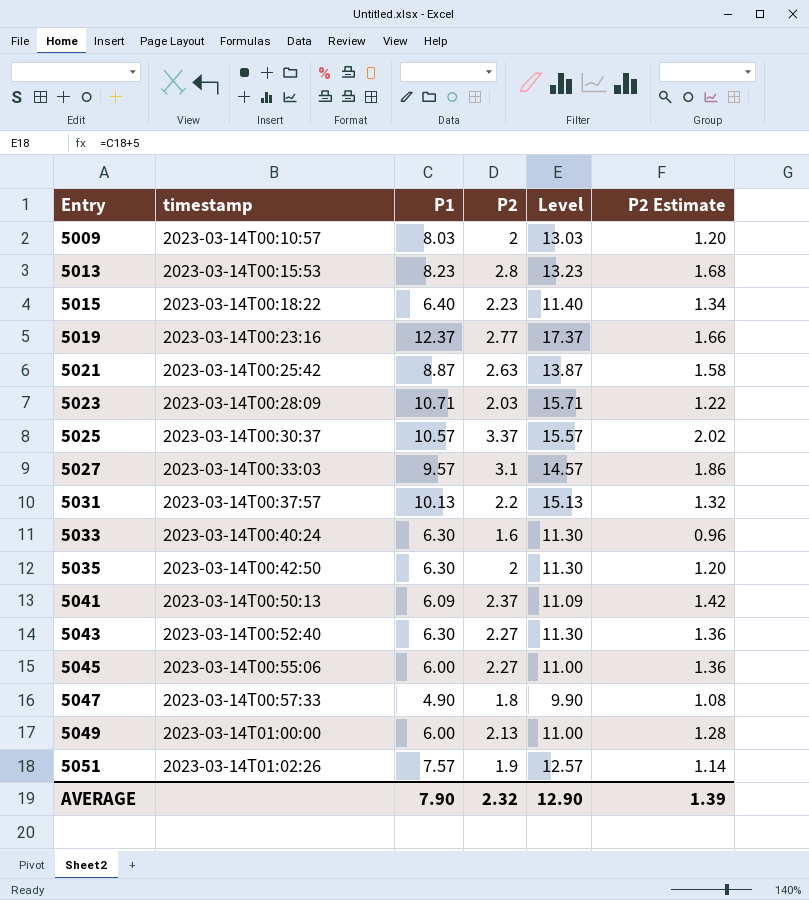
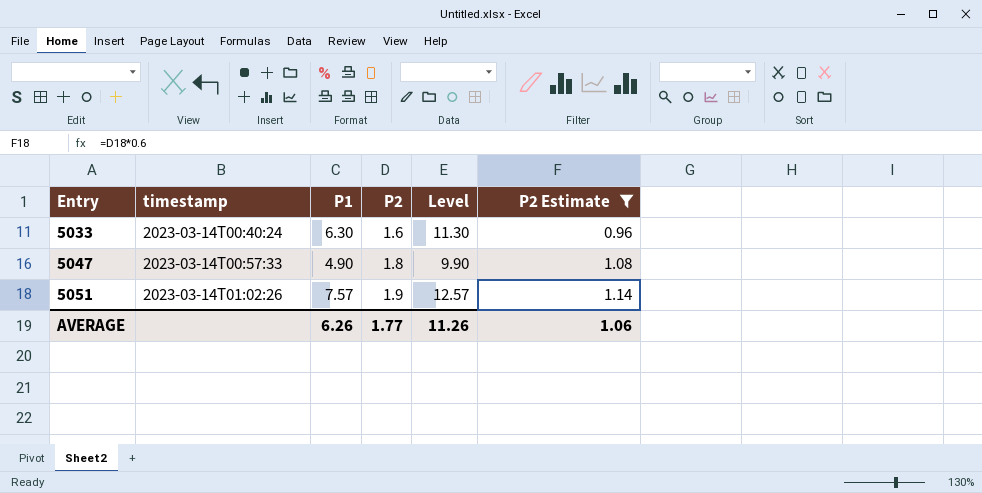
filter: none -> P2 Estimate <= 1.14
AVERAGE | P1: 7.90 -> 6.26
AVERAGE | P2: 2.32 -> 1.77
AVERAGE | Level: 12.90 -> 11.26
AVERAGE | P2 Estimate: 1.39 -> 1.06

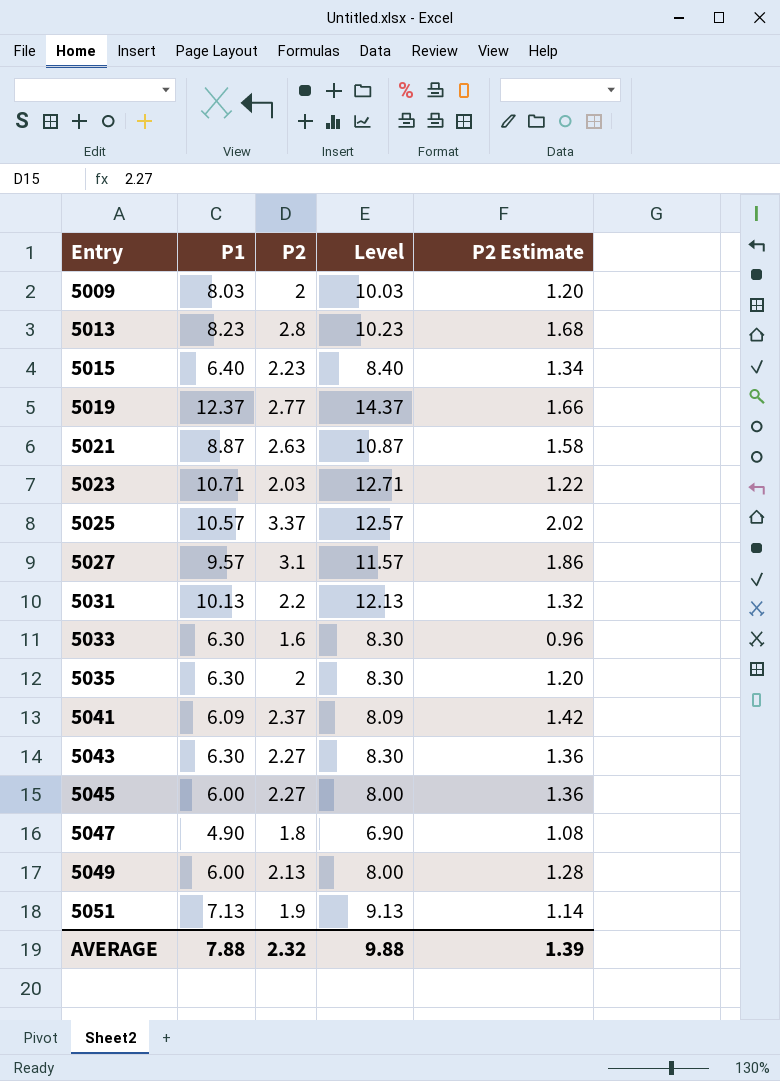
filter: P2 Estimate <= 1.14 -> none
column timestamp | position: 2 -> none
column Level | formula: [P1] + 5 -> [P1] + 2
5051 | P1: 7.57 -> 7.13
AVERAGE | P1: 6.26 -> 7.88
AVERAGE | P2: 1.77 -> 2.32
AVERAGE | Level: 11.26 -> 9.88
AVERAGE | P2 Estimate: 1.06 -> 1.39

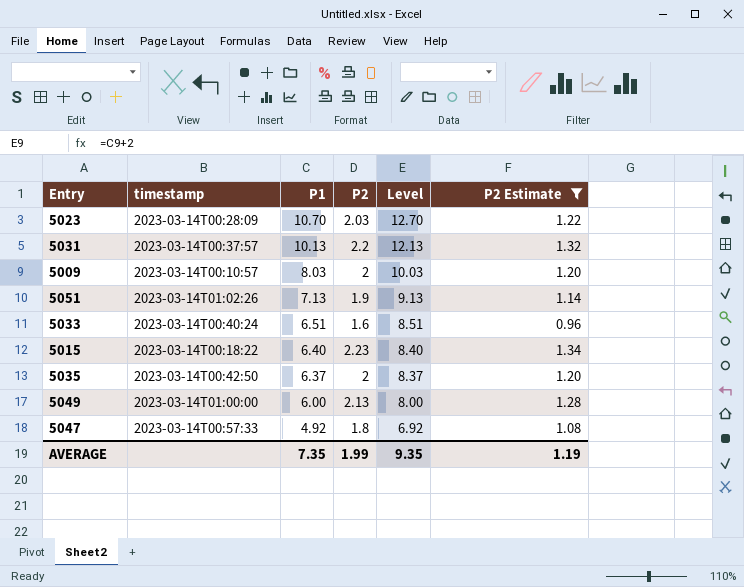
filter: none -> P2 Estimate <= 1.34
row order: Entry ascending -> P1 descending
column timestamp | position: none -> 2
5023 | P1: 10.71 -> 10.70
5023 | Level: 12.71 -> 12.70
5033 | P1: 6.30 -> 6.51
5033 | Level: 8.30 -> 8.51
5035 | P1: 6.30 -> 6.37
5035 | Level: 8.30 -> 8.37
5047 | P1: 4.90 -> 4.92
5047 | Level: 6.90 -> 6.92
AVERAGE | P1: 7.88 -> 7.35
AVERAGE | P2: 2.32 -> 1.99
AVERAGE | Level: 9.88 -> 9.35
AVERAGE | P2 Estimate: 1.39 -> 1.19

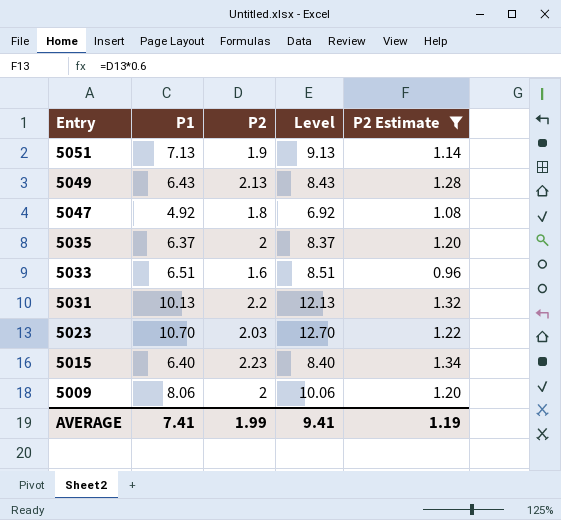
row order: P1 descending -> Entry descending
column timestamp | position: 2 -> none
5049 | P1: 6.00 -> 6.43
5049 | Level: 8.00 -> 8.43
5009 | P1: 8.03 -> 8.06
5009 | Level: 10.03 -> 10.06
AVERAGE | P1: 7.35 -> 7.41
AVERAGE | Level: 9.35 -> 9.41

